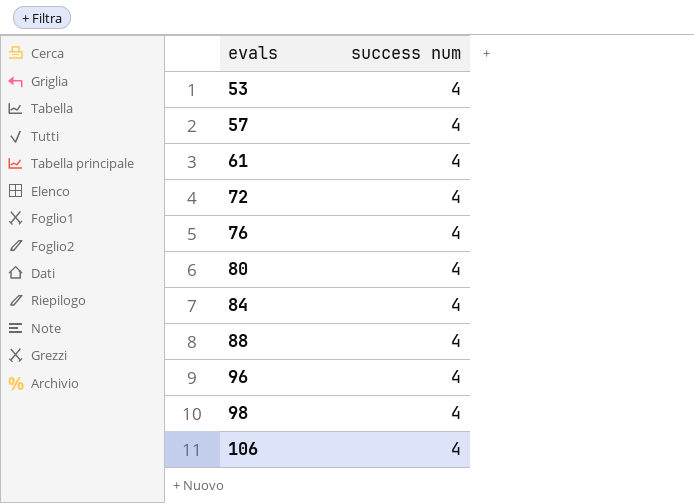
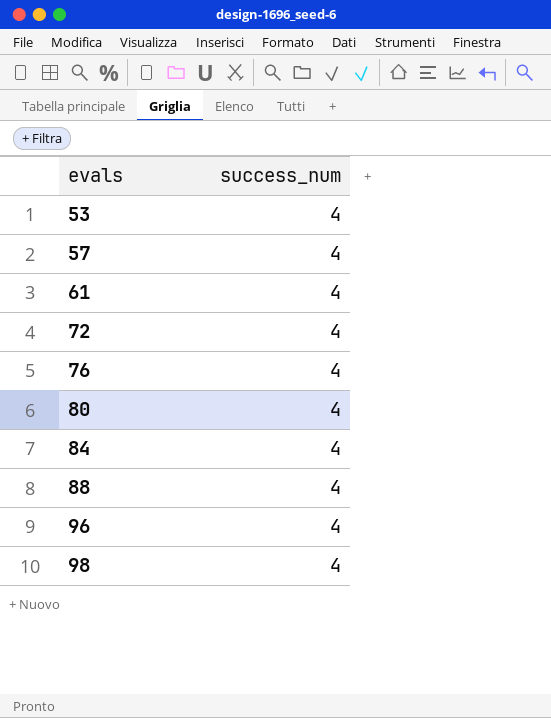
column name: success num -> success_num
row 106: 4 -> none

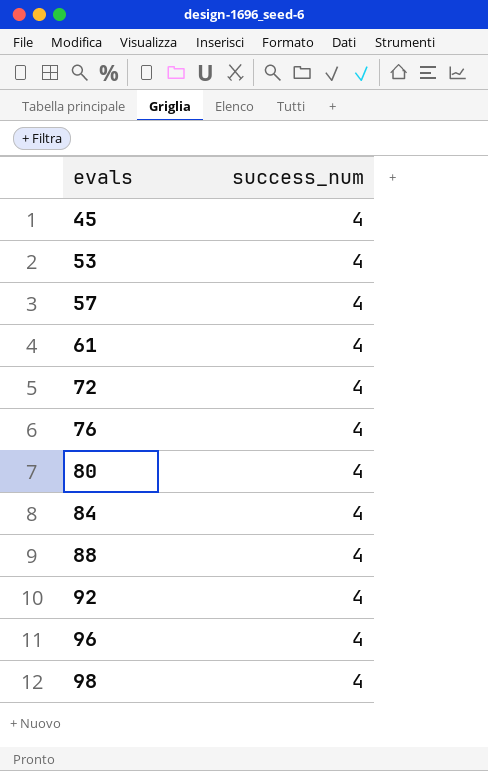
row 45: none -> 4
row 92: none -> 4

